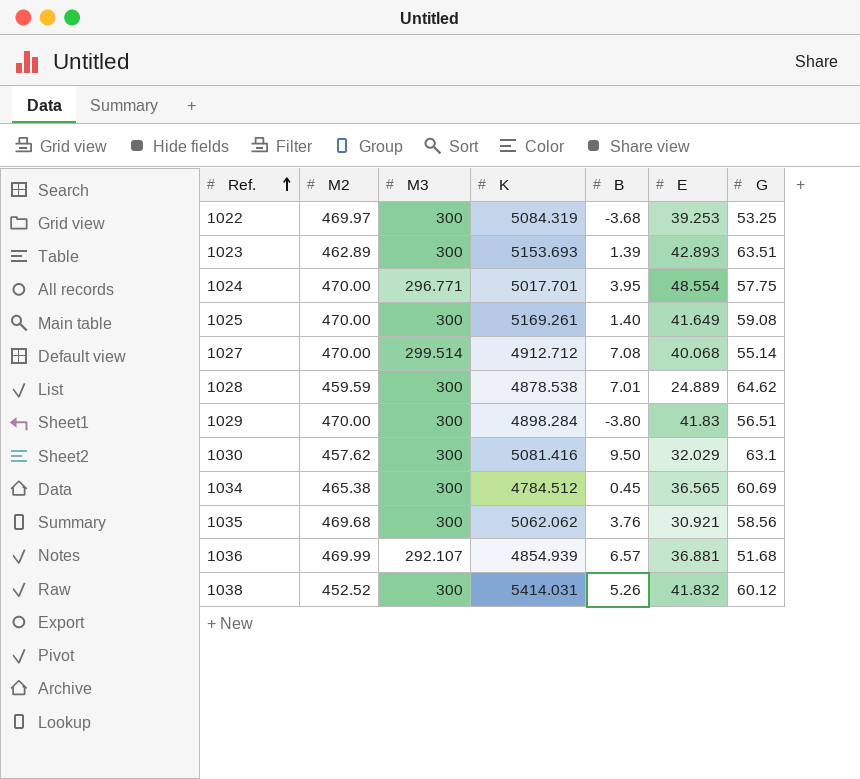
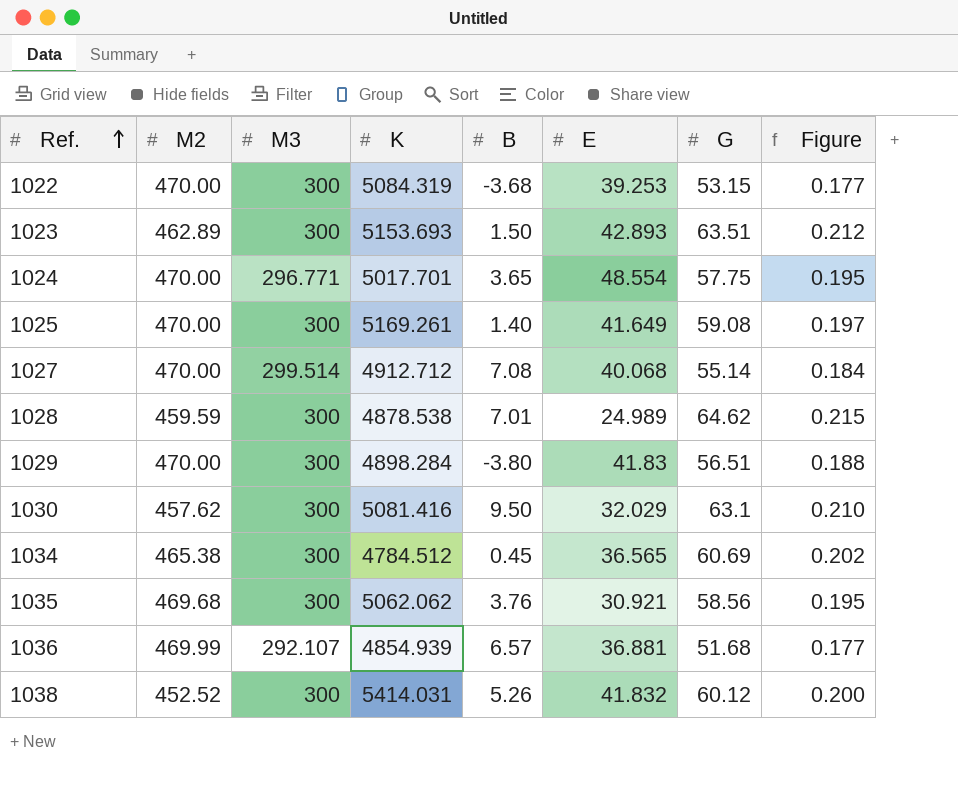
column Figure | formula: none -> [G] / [M3]
1022 | M2: 469.97 -> 470.00
1022 | G: 53.25 -> 53.15
1023 | B: 1.39 -> 1.50
1024 | B: 3.95 -> 3.65
1028 | E: 24.889 -> 24.989

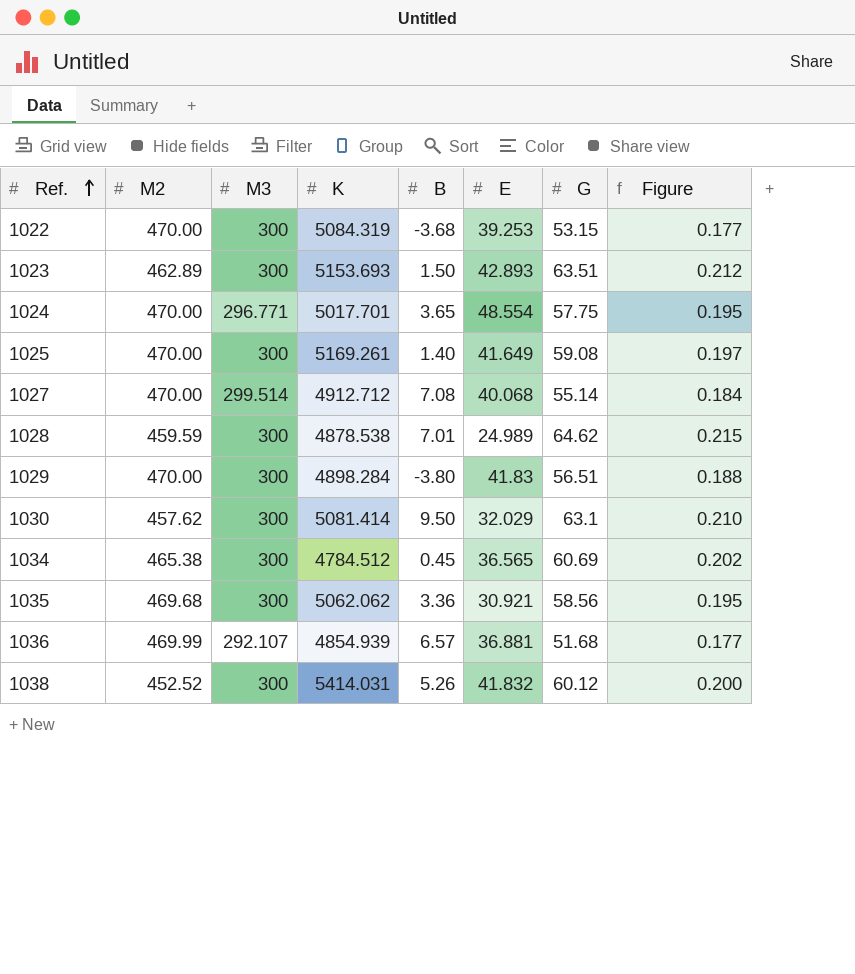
1030 | K: 5081.416 -> 5081.414
1035 | B: 3.76 -> 3.36

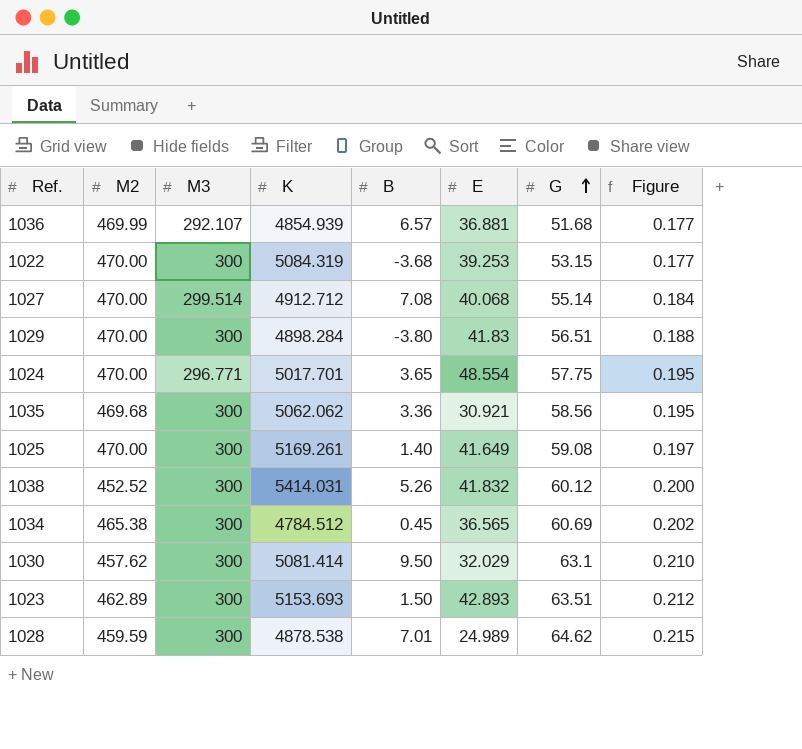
row order: Ref. ascending -> G ascending

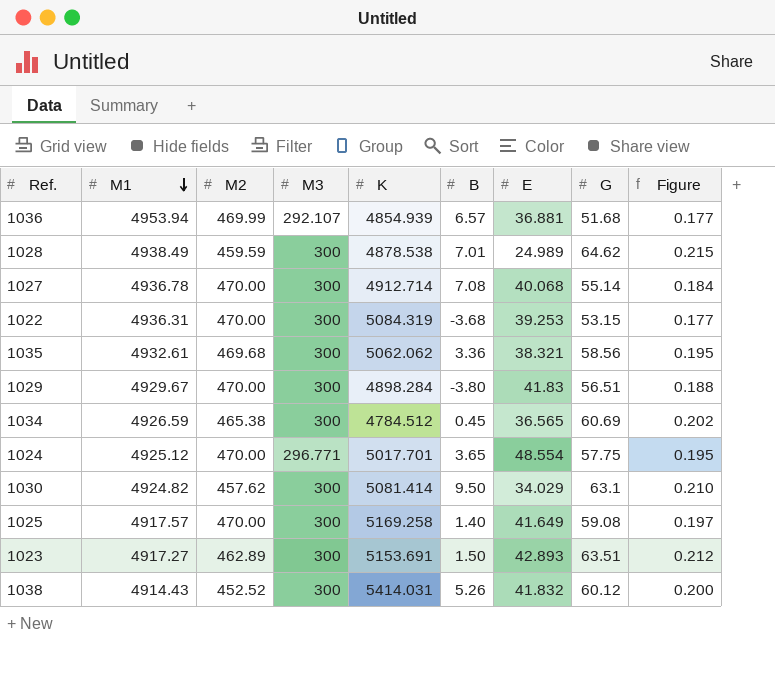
row order: G ascending -> M1 descending
column M1 | position: none -> 2
1027 | M3: 299.514 -> 300
1027 | K: 4912.712 -> 4912.714
1035 | E: 30.921 -> 38.321
1030 | E: 32.029 -> 34.029
1025 | K: 5169.261 -> 5169.258
1023 | K: 5153.693 -> 5153.691

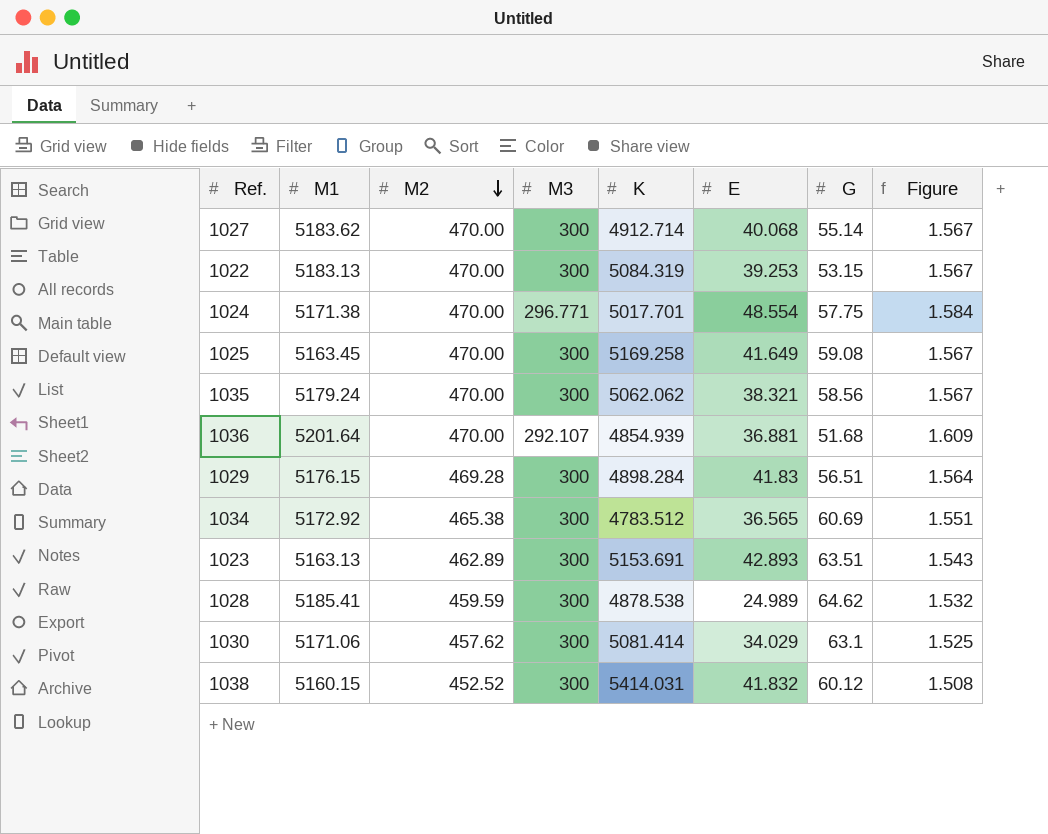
row order: M1 descending -> M2 descending
column B | position: 6 -> none
column Figure | formula: [G] / [M3] -> [M2] / [M3]
1027 | M1: 4936.78 -> 5183.62
1022 | M1: 4936.31 -> 5183.13
1024 | M1: 4925.12 -> 5171.38
1025 | M1: 4917.57 -> 5163.45
1035 | M1: 4932.61 -> 5179.24
1035 | M2: 469.68 -> 470.00
1036 | M1: 4953.94 -> 5201.64
1036 | M2: 469.99 -> 470.00
1029 | M1: 4929.67 -> 5176.15
1029 | M2: 470.00 -> 469.28
1034 | M1: 4926.59 -> 5172.92
1034 | K: 4784.512 -> 4783.512
1023 | M1: 4917.27 -> 5163.13
1028 | M1: 4938.49 -> 5185.41
1030 | M1: 4924.82 -> 5171.06
1038 | M1: 4914.43 -> 5160.15

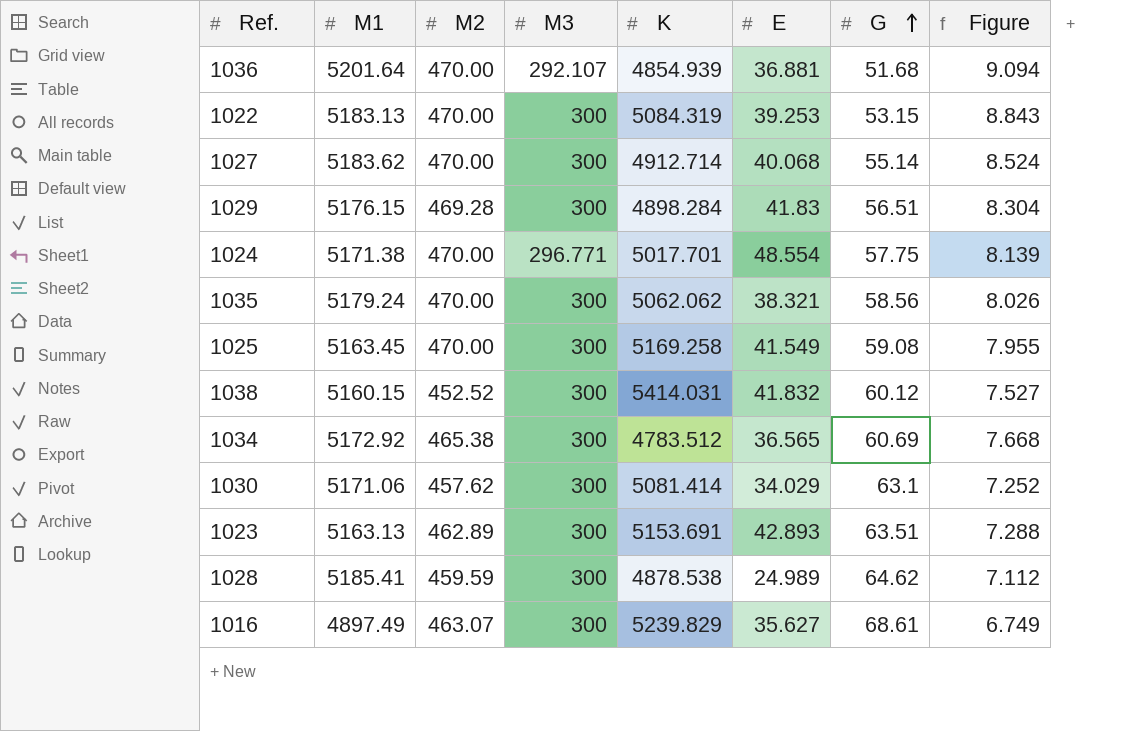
row order: M2 descending -> G ascending
column Figure | formula: [M2] / [M3] -> [M2] / [G]
1025 | E: 41.649 -> 41.549
row 1016: none -> 4897.49 | 463.07 | 300 | 5239.829 | 35.627 | 68.61 | 6.749

